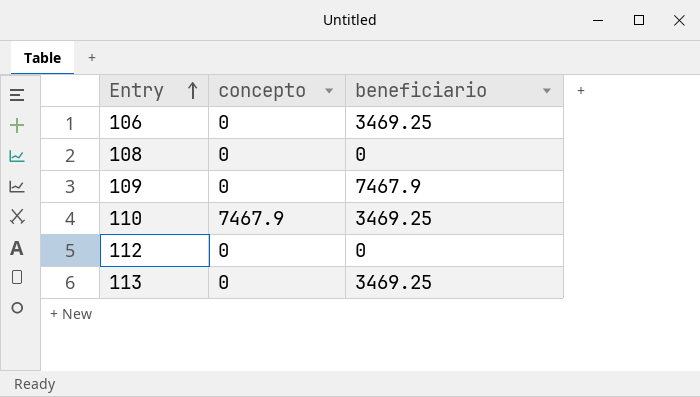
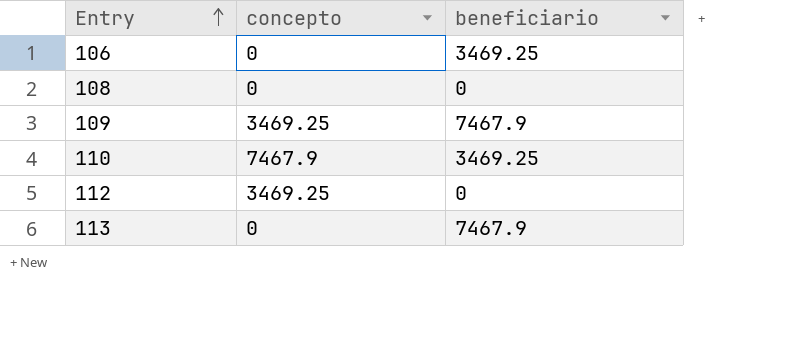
109 | concepto: 0 -> 3469.25
112 | concepto: 0 -> 3469.25
113 | beneficiario: 3469.25 -> 7467.9

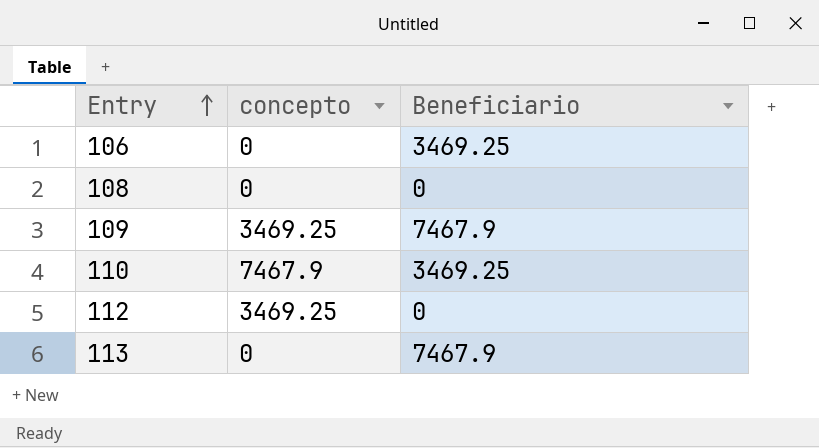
column name: beneficiario -> Beneficiario

